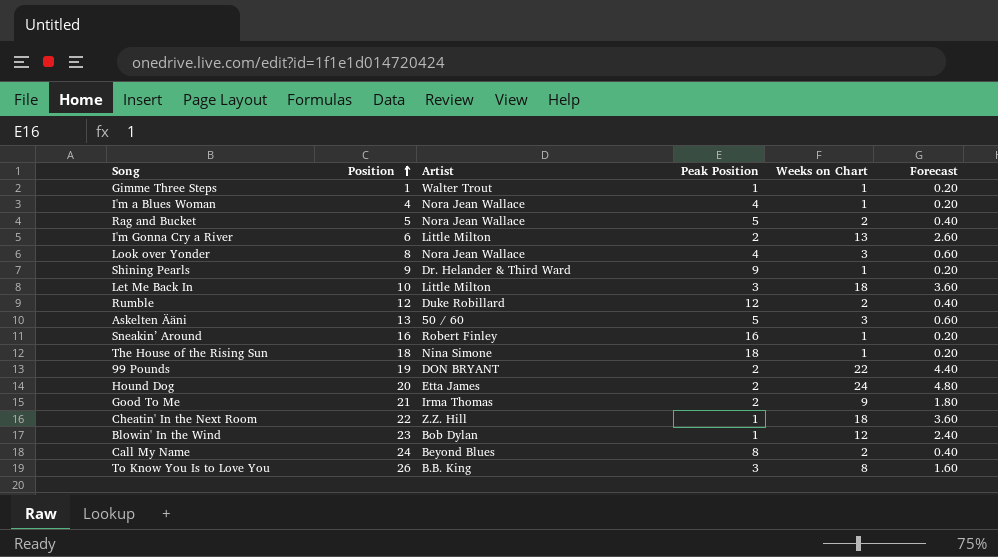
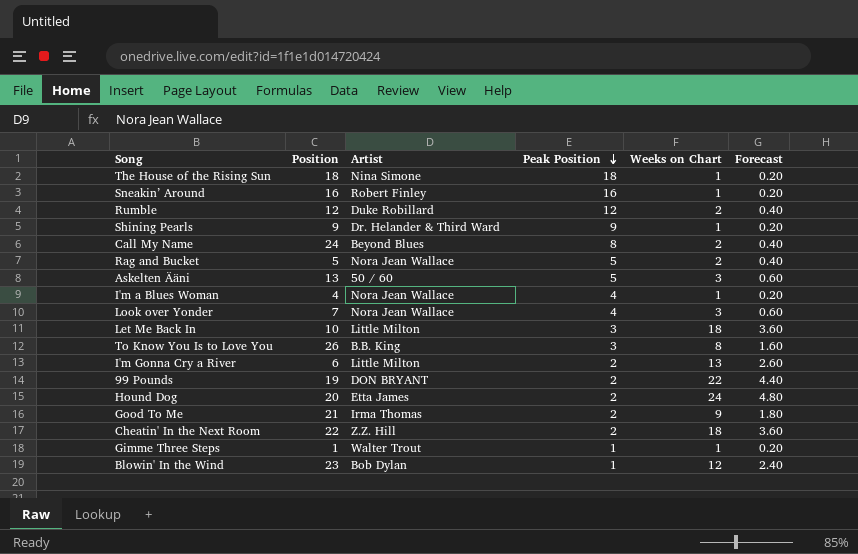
row order: Position ascending -> Peak Position descending
Look over Yonder | Position: 8 -> 7
Cheatin' In the Next Room | Peak Position: 1 -> 2

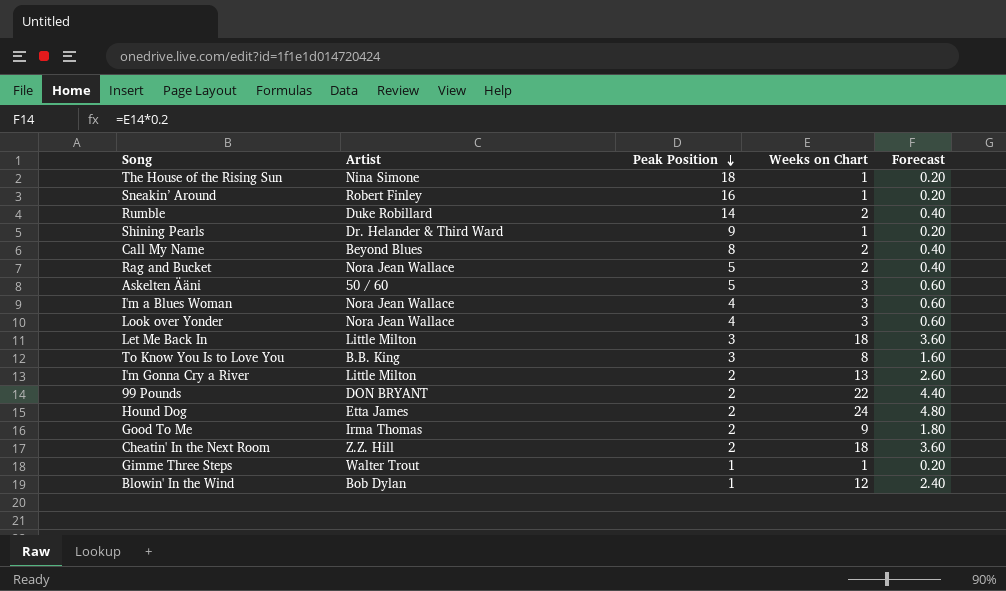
column Position | position: 2 -> none
Rumble | Peak Position: 12 -> 14
I'm a Blues Woman | Weeks on Chart: 1 -> 3
I'm a Blues Woman | Forecast: 0.20 -> 0.60

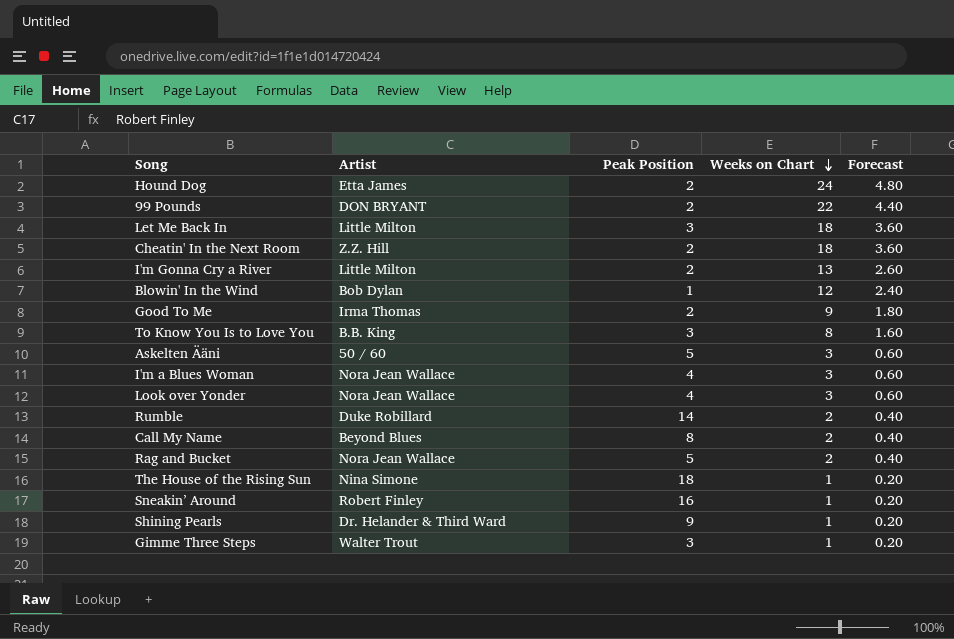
row order: Peak Position descending -> Weeks on Chart descending
Gimme Three Steps | Peak Position: 1 -> 3

